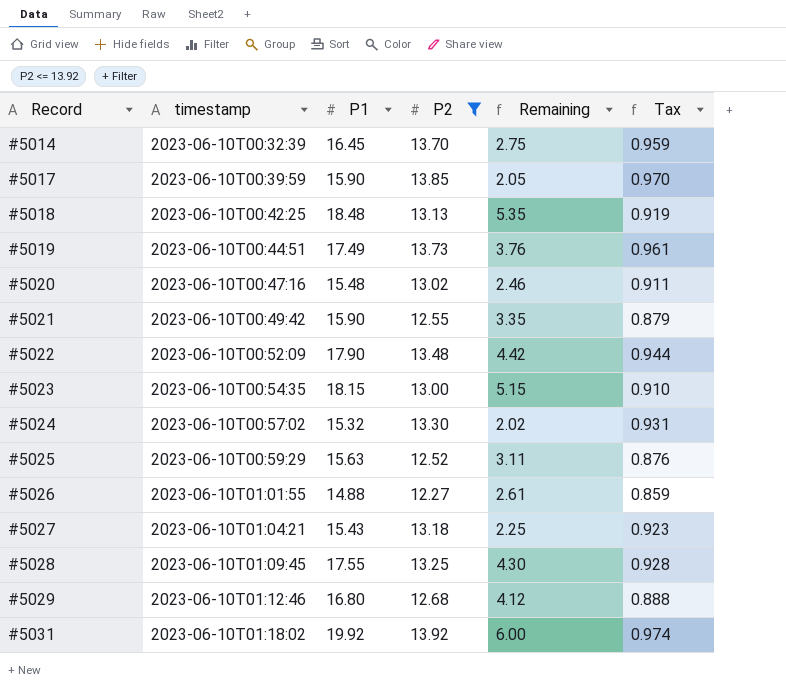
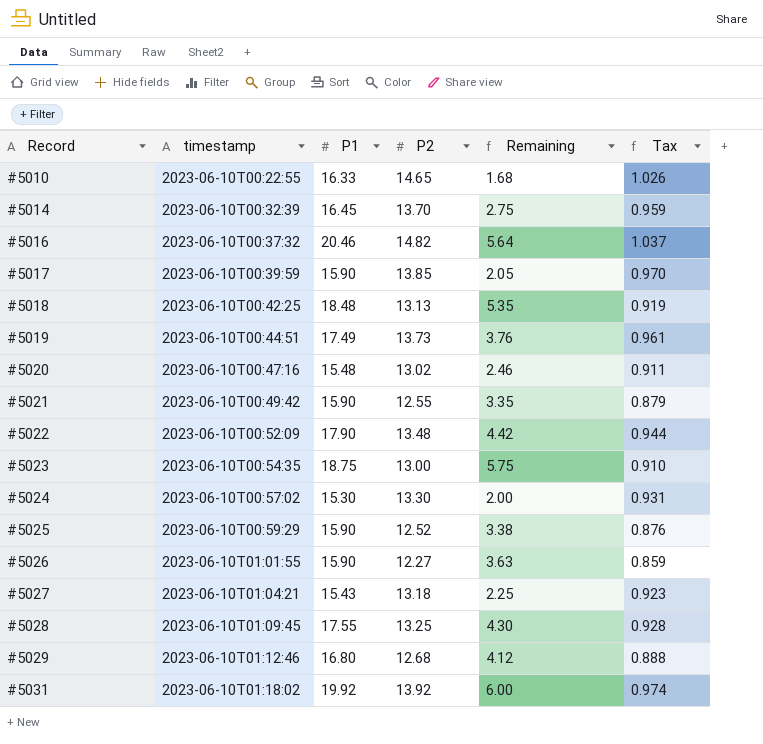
filter: P2 <= 13.92 -> none
#5023 | P1: 18.15 -> 18.75
#5023 | Remaining: 5.15 -> 5.75
#5024 | P1: 15.32 -> 15.30
#5024 | Remaining: 2.02 -> 2.00
#5025 | P1: 15.63 -> 15.90
#5025 | Remaining: 3.11 -> 3.38
#5026 | P1: 14.88 -> 15.90
#5026 | Remaining: 2.61 -> 3.63

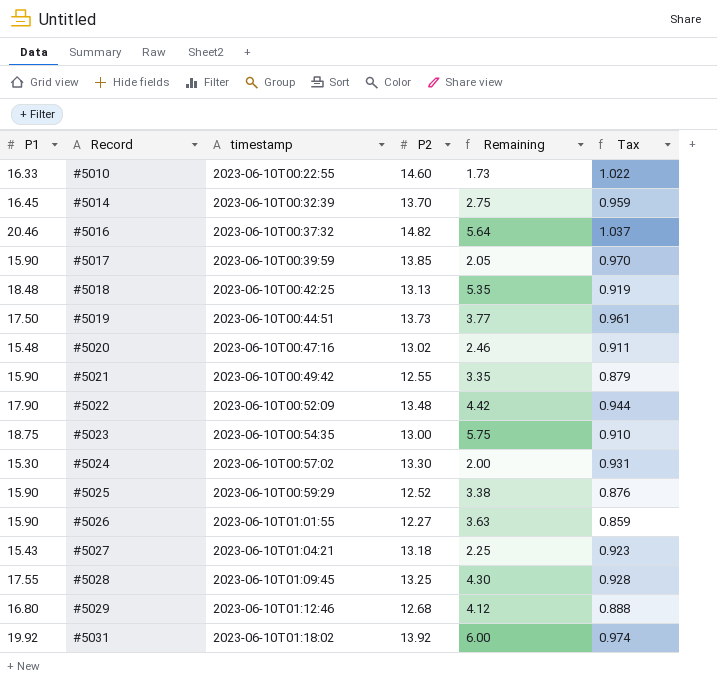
column P1 | position: 3 -> 1
#5010 | P2: 14.65 -> 14.60
#5010 | Remaining: 1.68 -> 1.73
#5010 | Tax: 1.026 -> 1.022
#5019 | P1: 17.49 -> 17.50
#5019 | Remaining: 3.76 -> 3.77

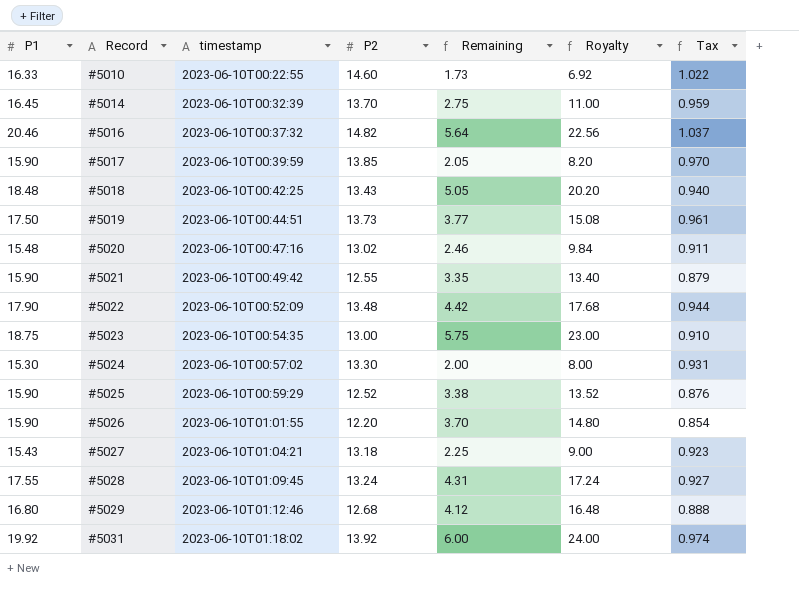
column Royalty | formula: none -> [Remaining] * 4
#5018 | P2: 13.13 -> 13.43
#5018 | Remaining: 5.35 -> 5.05
#5018 | Tax: 0.919 -> 0.940
#5026 | P2: 12.27 -> 12.20
#5026 | Remaining: 3.63 -> 3.70
#5026 | Tax: 0.859 -> 0.854
#5028 | P2: 13.25 -> 13.24
#5028 | Remaining: 4.30 -> 4.31
#5028 | Tax: 0.928 -> 0.927

